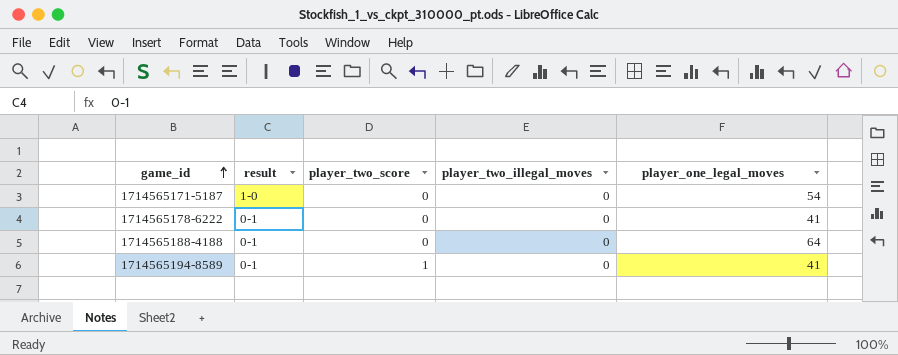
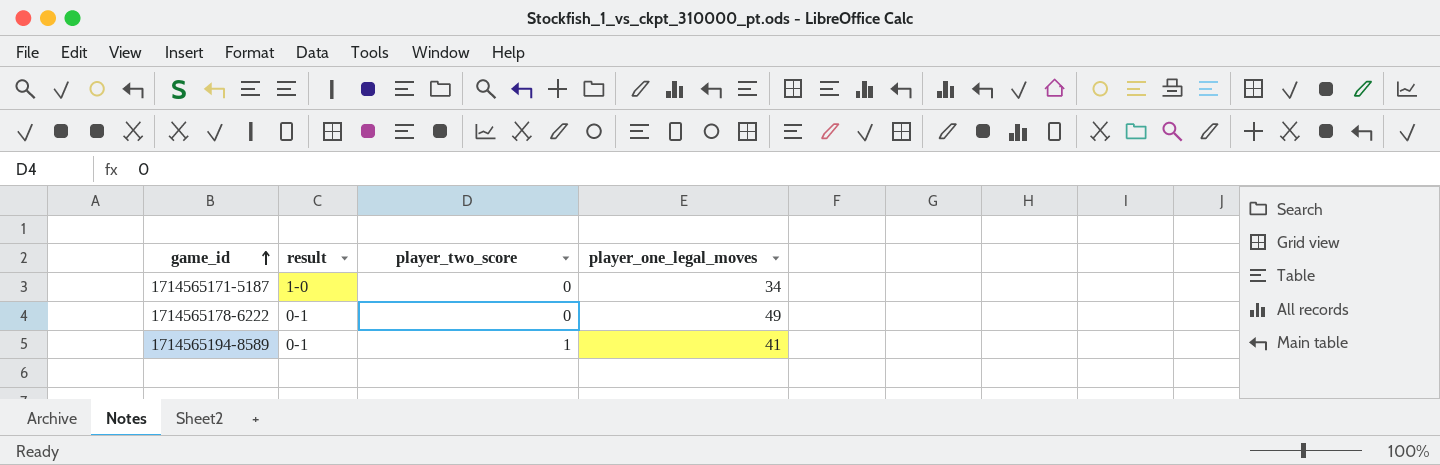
column player_two_illegal_moves | position: 4 -> none
row 1714565188-4188: 0-1 | 0 | 0 | 64 -> none
1714565171-5187 | player_one_legal_moves: 54 -> 34
1714565178-6222 | player_one_legal_moves: 41 -> 49

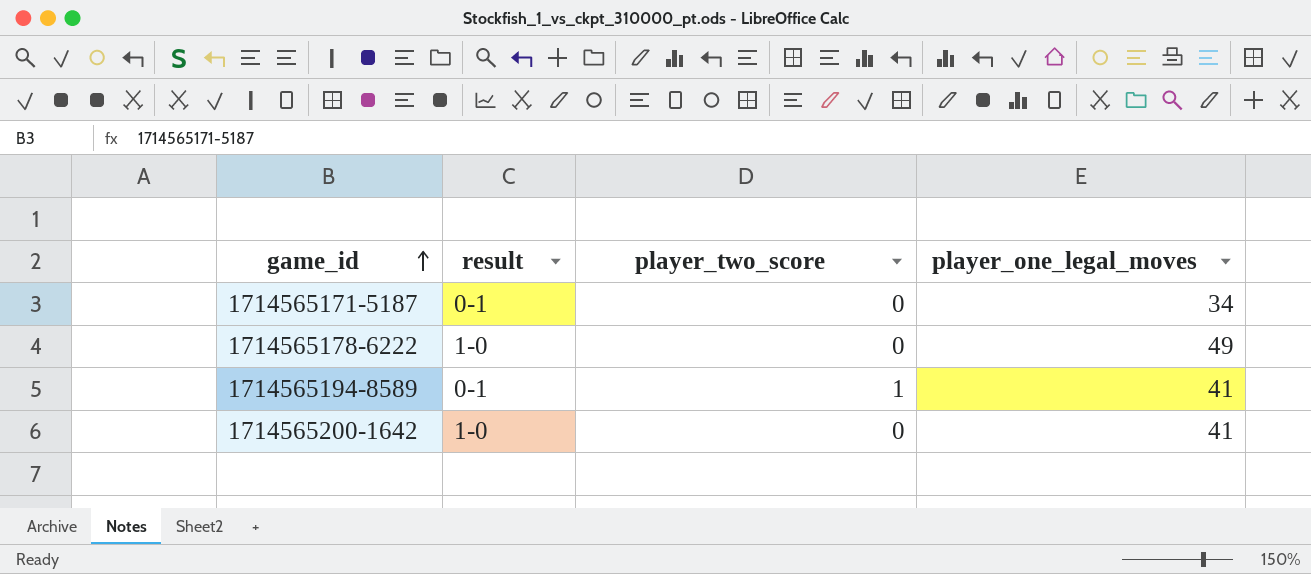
1714565171-5187 | result: 1-0 -> 0-1
1714565178-6222 | result: 0-1 -> 1-0
row 1714565200-1642: none -> 1-0 | 0 | 41

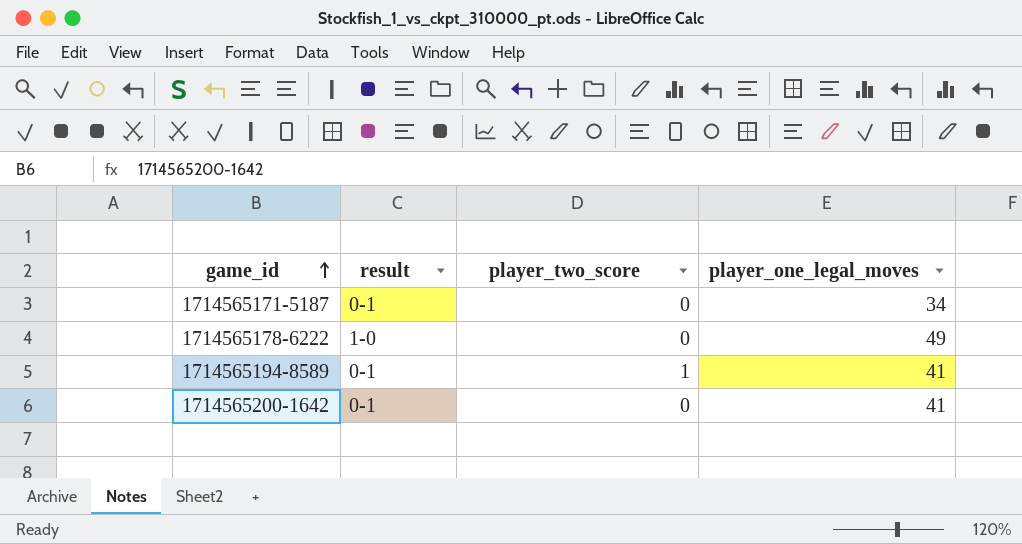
1714565200-1642 | result: 1-0 -> 0-1

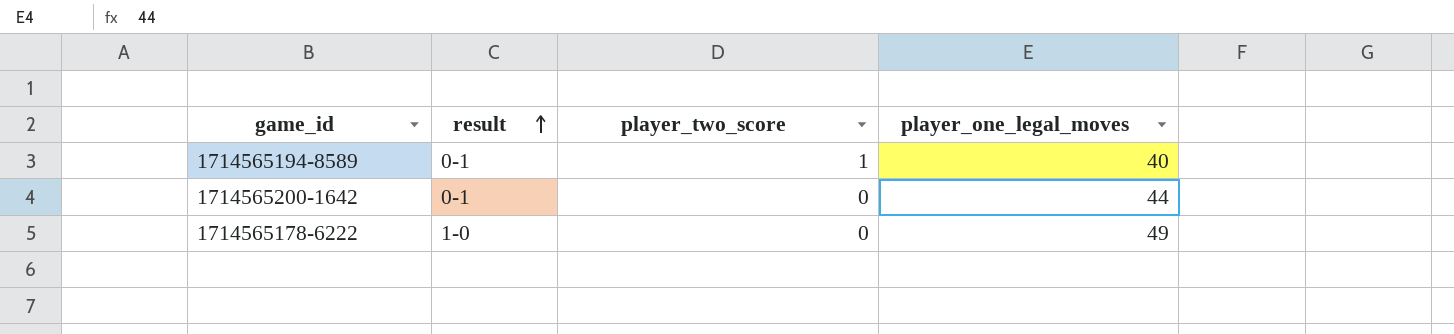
row order: game_id ascending -> result ascending
row 1714565171-5187: 0-1 | 0 | 34 -> none
1714565194-8589 | player_one_legal_moves: 41 -> 40
1714565200-1642 | player_one_legal_moves: 41 -> 44

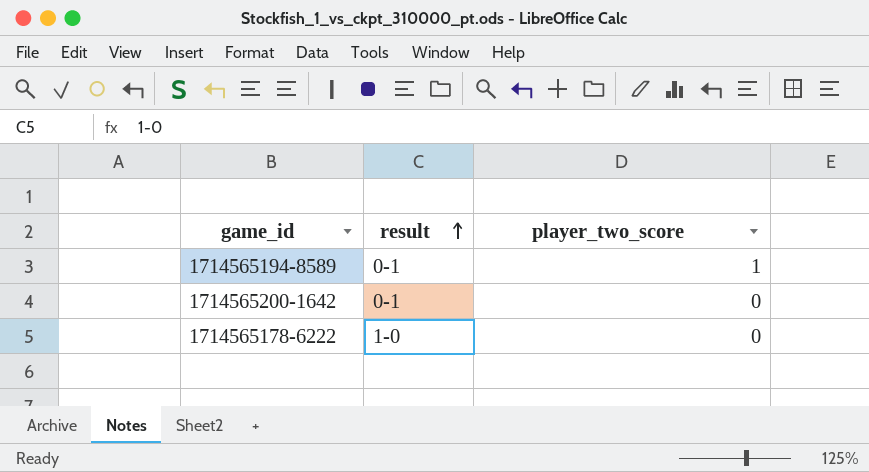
column player_one_legal_moves | position: 4 -> none

